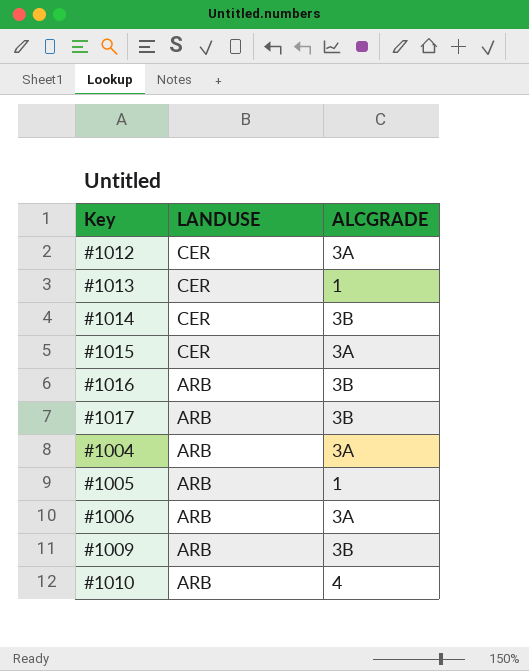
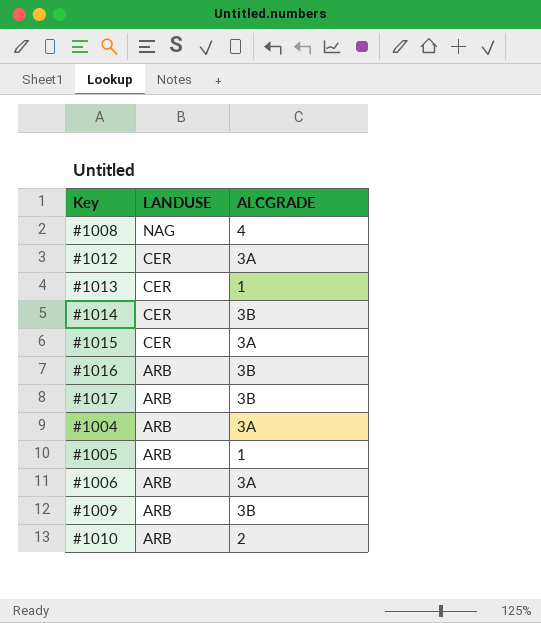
row #1008: none -> NAG | 4
#1010 | ALCGRADE: 4 -> 2

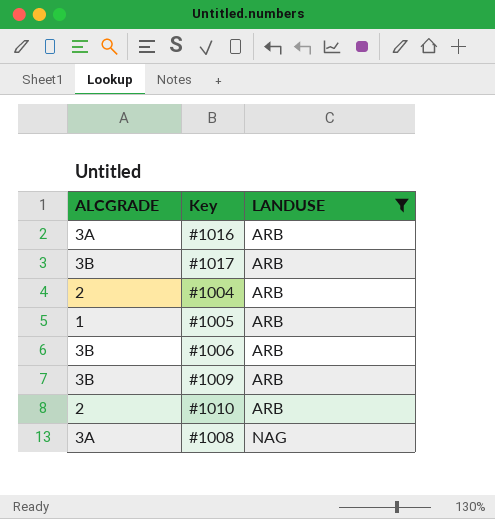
filter: none -> LANDUSE != CER
row order: LANDUSE descending -> LANDUSE ascending
column ALCGRADE | position: 3 -> 1
#1016 | ALCGRADE: 3B -> 3A
#1004 | ALCGRADE: 3A -> 2
#1006 | ALCGRADE: 3A -> 3B
#1008 | ALCGRADE: 4 -> 3A

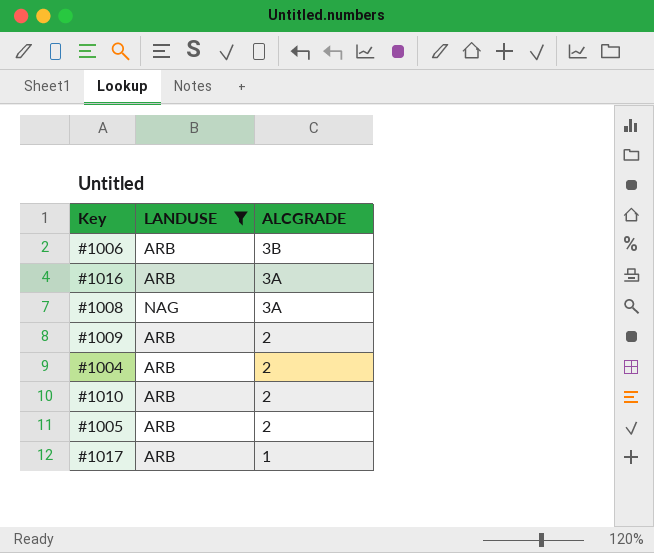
row order: LANDUSE ascending -> ALCGRADE descending
column ALCGRADE | position: 1 -> 3
#1009 | ALCGRADE: 3B -> 2
#1005 | ALCGRADE: 1 -> 2
#1017 | ALCGRADE: 3B -> 1

